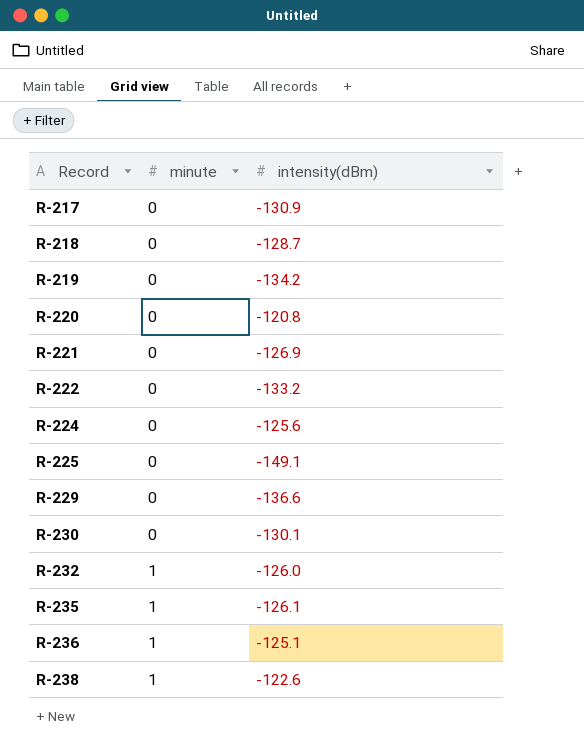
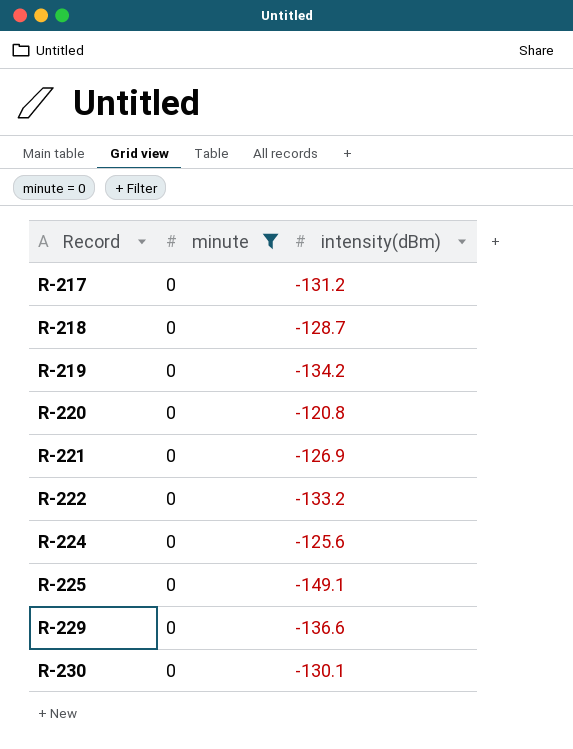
filter: none -> minute = 0
R-217 | intensity(dBm): -130.9 -> -131.2

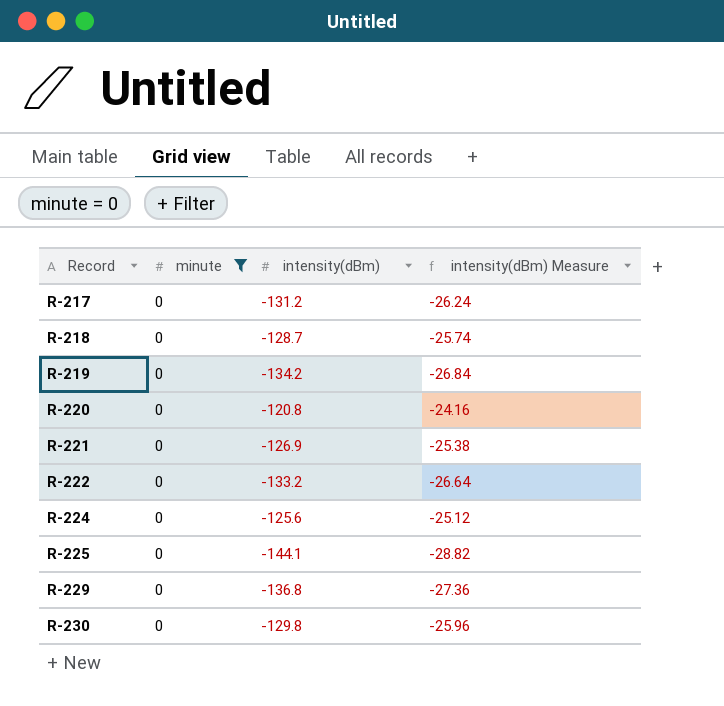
column intensity(dBm) Measure | formula: none -> [intensity(dBm)] * 0.2
R-225 | intensity(dBm): -149.1 -> -144.1
R-229 | intensity(dBm): -136.6 -> -136.8
R-230 | intensity(dBm): -130.1 -> -129.8

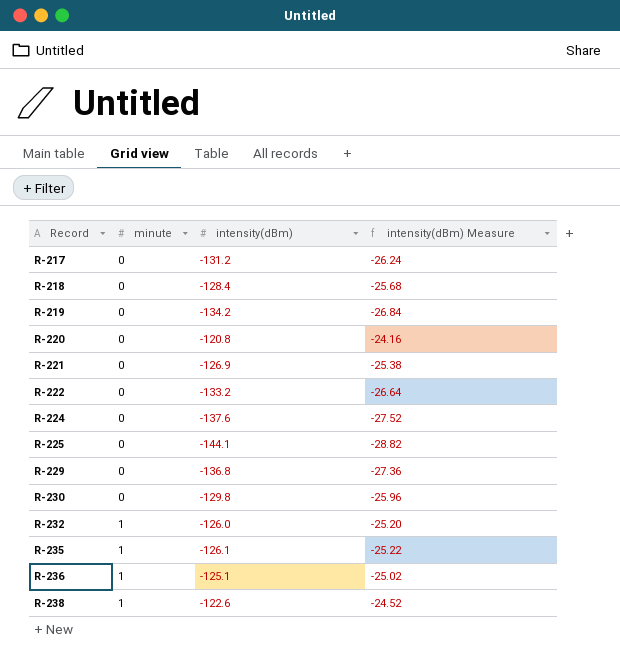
filter: minute = 0 -> none
R-218 | intensity(dBm): -128.7 -> -128.4
R-218 | intensity(dBm) Measure: -25.74 -> -25.68
R-224 | intensity(dBm): -125.6 -> -137.6
R-224 | intensity(dBm) Measure: -25.12 -> -27.52

